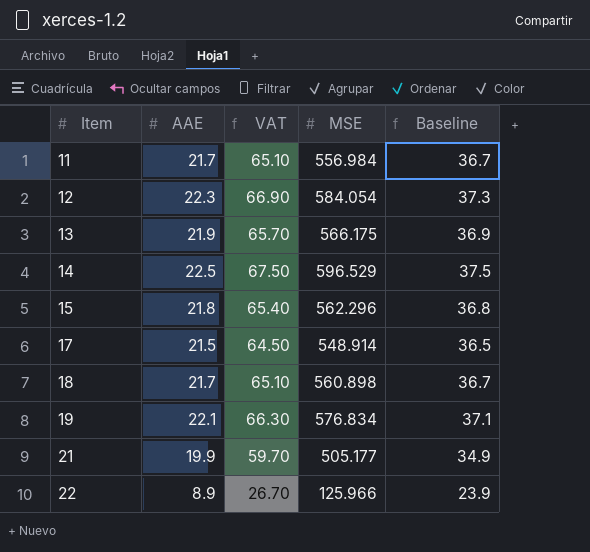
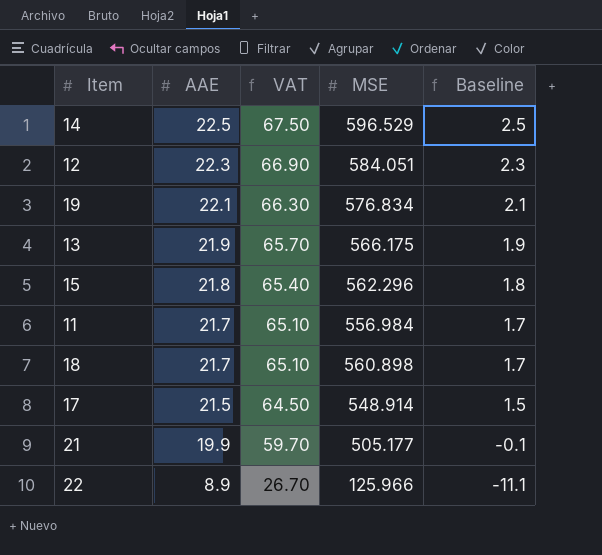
row order: Item ascending -> AAE descending
column Baseline | formula: [AAE] + 15 -> [AAE] - 20
12 | MSE: 584.054 -> 584.051

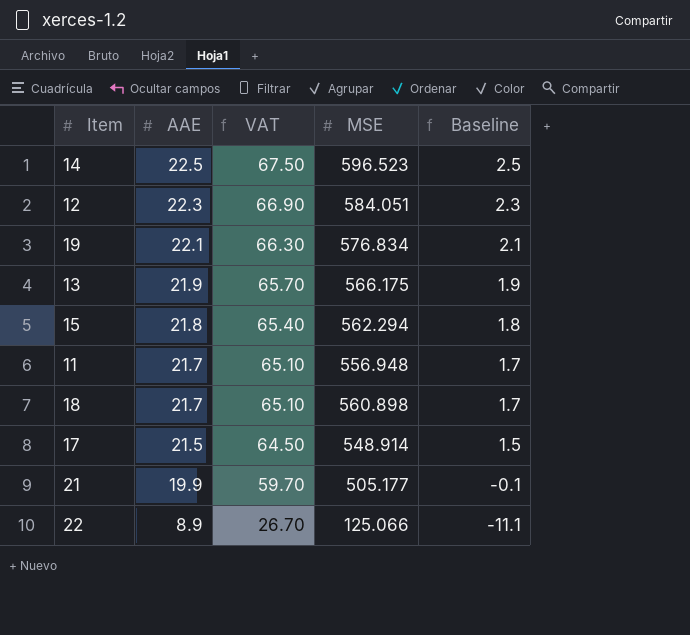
14 | MSE: 596.529 -> 596.523
15 | MSE: 562.296 -> 562.294
11 | MSE: 556.984 -> 556.948
22 | MSE: 125.966 -> 125.066

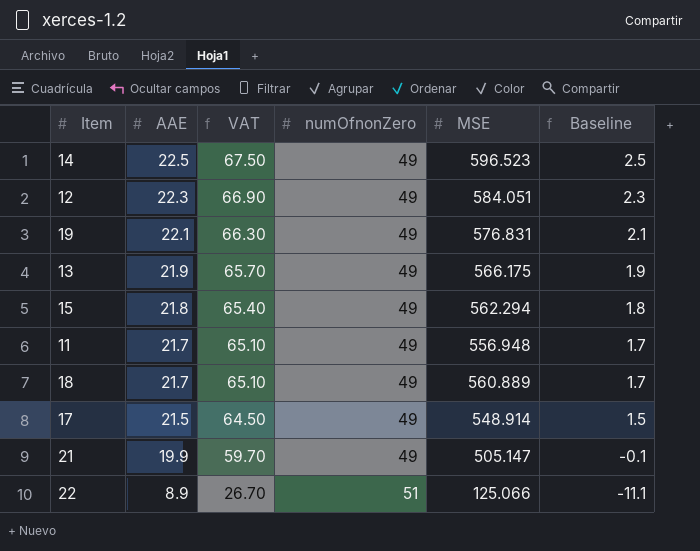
column numOfnonZero | position: none -> 4
19 | MSE: 576.834 -> 576.831
18 | MSE: 560.898 -> 560.889
21 | MSE: 505.177 -> 505.147

